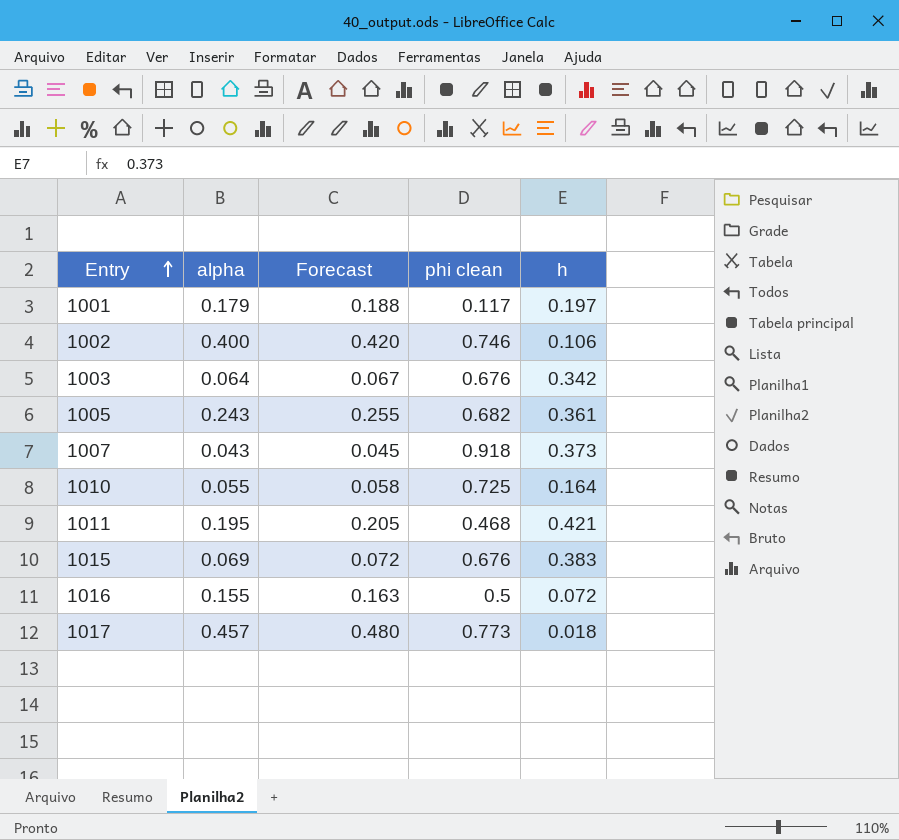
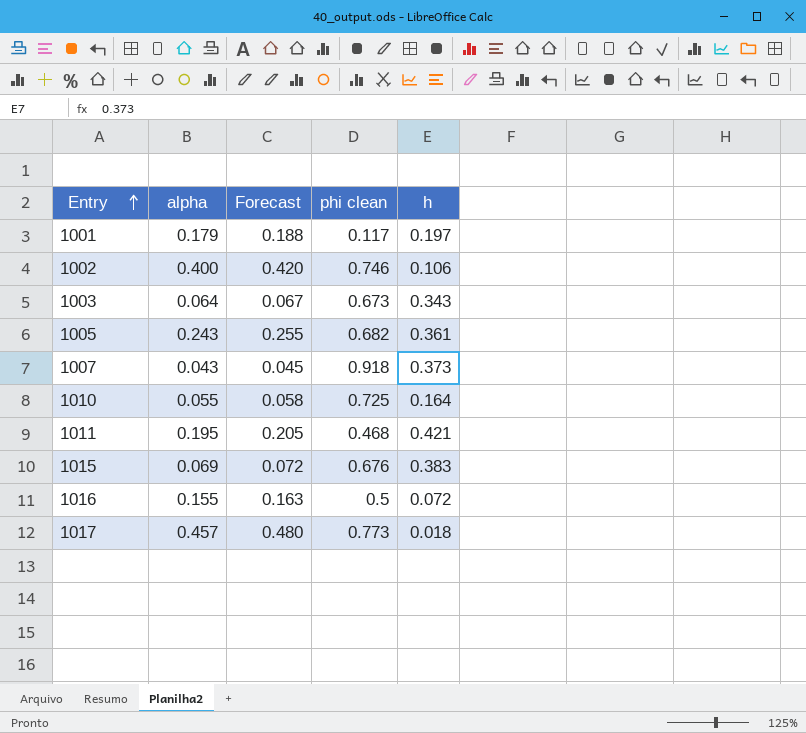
1003 | phi clean: 0.676 -> 0.673
1003 | h: 0.342 -> 0.343

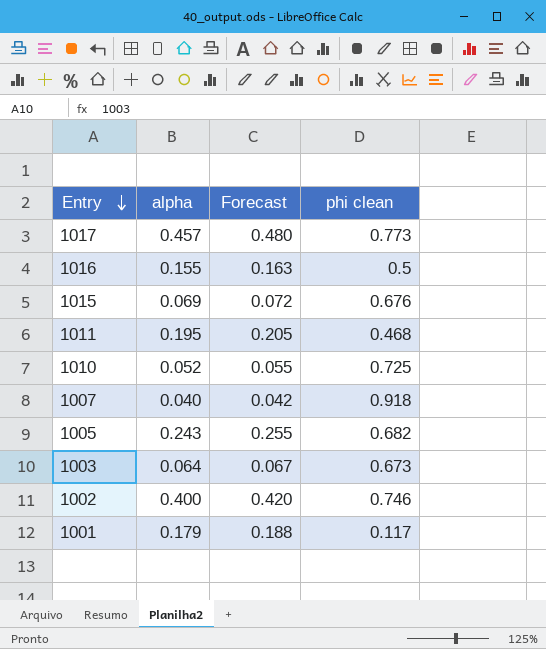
row order: Entry ascending -> Entry descending
column h | position: 5 -> none
1010 | alpha: 0.055 -> 0.052
1010 | Forecast: 0.058 -> 0.055
1007 | alpha: 0.043 -> 0.040
1007 | Forecast: 0.045 -> 0.042

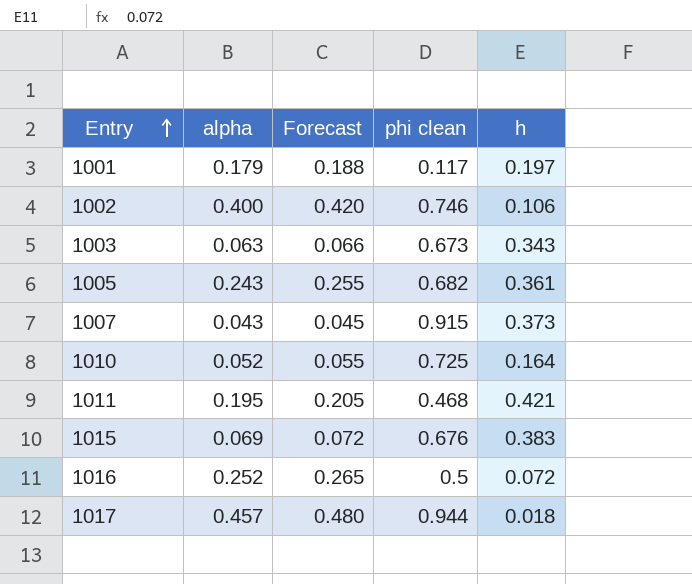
row order: Entry descending -> Entry ascending
column h | position: none -> 5
1003 | alpha: 0.064 -> 0.063
1003 | Forecast: 0.067 -> 0.066
1007 | alpha: 0.040 -> 0.043
1007 | Forecast: 0.042 -> 0.045
1007 | phi clean: 0.918 -> 0.915
1016 | alpha: 0.155 -> 0.252
1016 | Forecast: 0.163 -> 0.265
1017 | phi clean: 0.773 -> 0.944

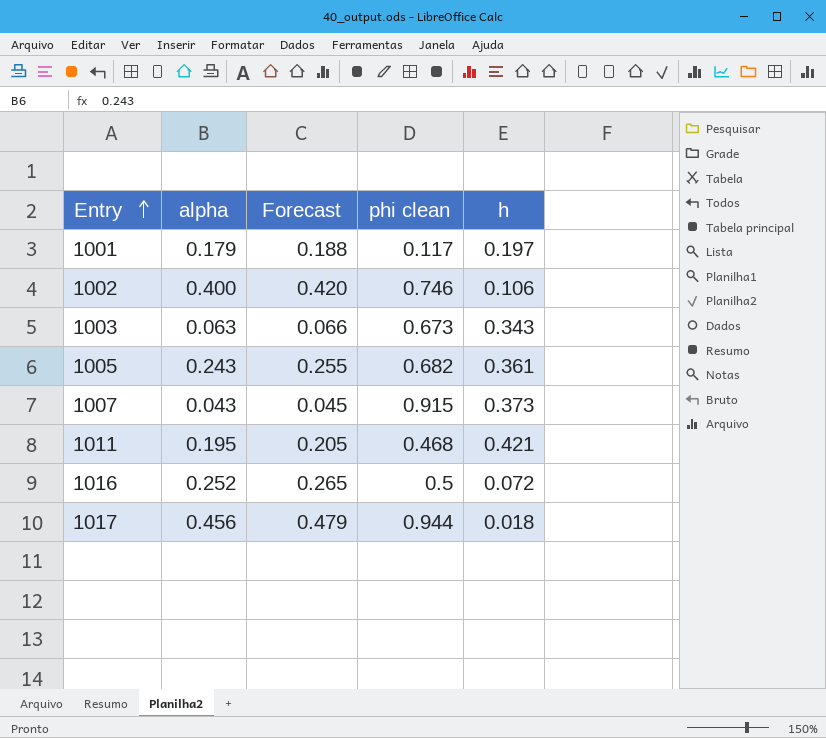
row 1010: 0.052 | 0.055 | 0.725 | 0.164 -> none
row 1015: 0.069 | 0.072 | 0.676 | 0.383 -> none
1017 | alpha: 0.457 -> 0.456
1017 | Forecast: 0.480 -> 0.479

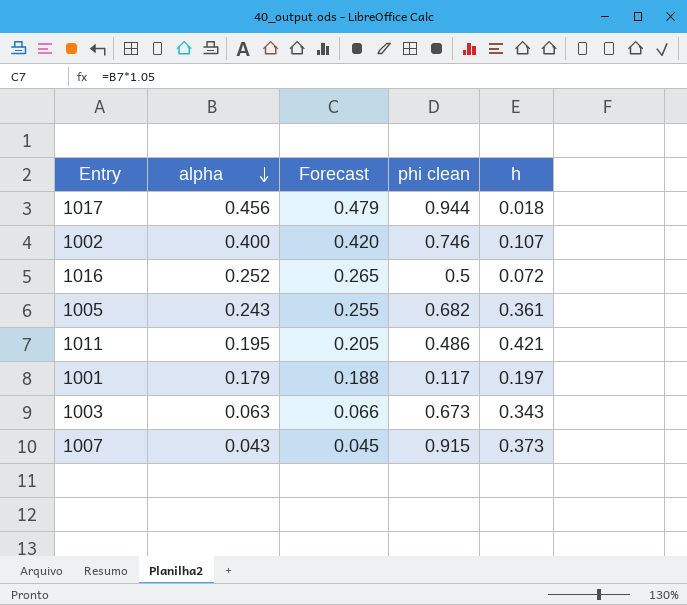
row order: Entry ascending -> alpha descending
1002 | h: 0.106 -> 0.107
1011 | phi clean: 0.468 -> 0.486

